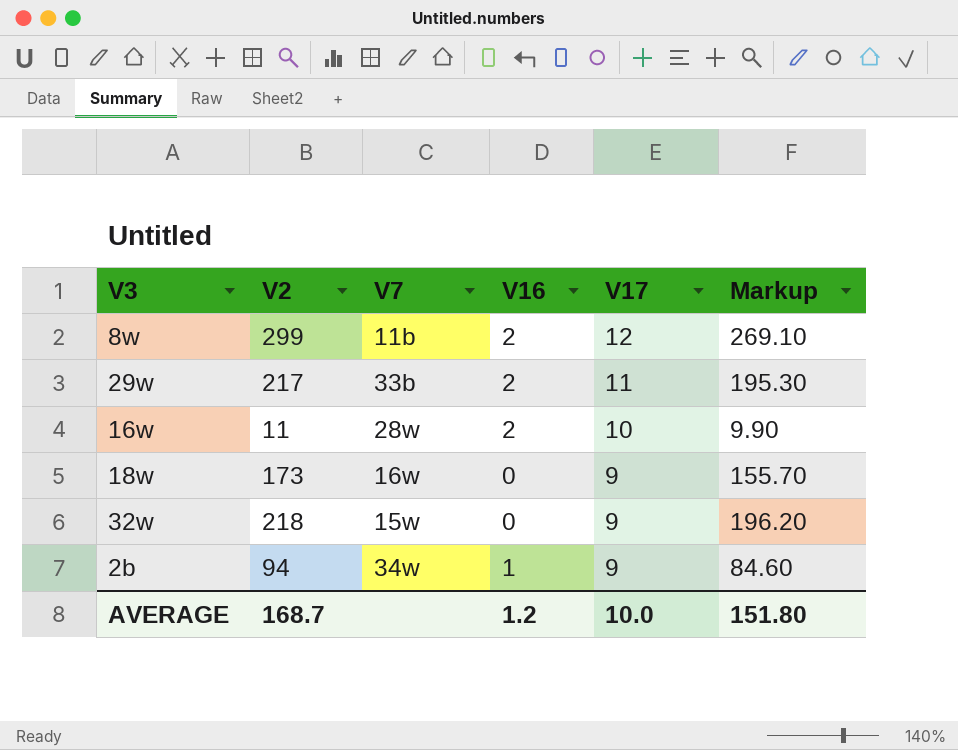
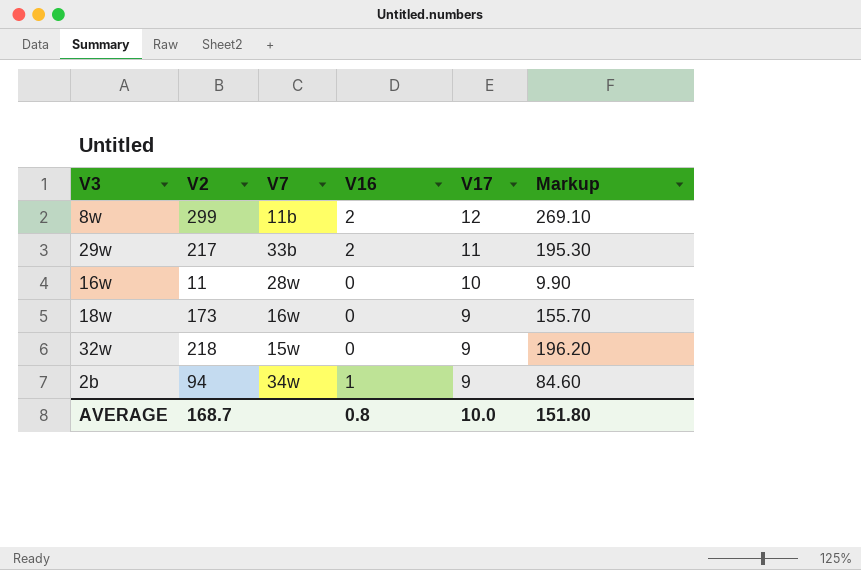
16w | V16: 2 -> 0
AVERAGE | V16: 1.2 -> 0.8

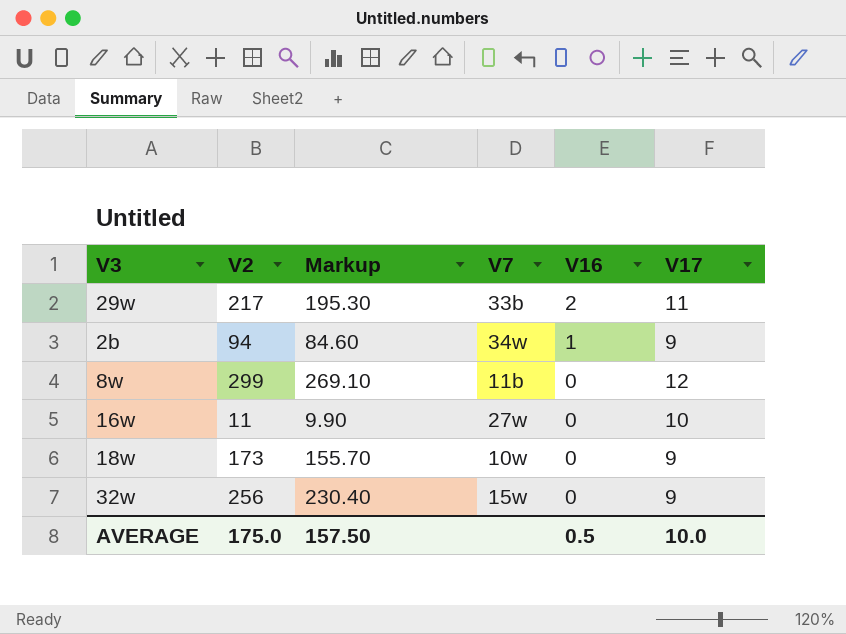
row order: V17 descending -> V16 descending
column Markup | position: 6 -> 3
8w | V16: 2 -> 0
16w | V7: 28w -> 27w
18w | V7: 16w -> 10w
32w | V2: 218 -> 256
32w | Markup: 196.20 -> 230.40
AVERAGE | V2: 168.7 -> 175.0
AVERAGE | Markup: 151.80 -> 157.50
AVERAGE | V16: 0.8 -> 0.5

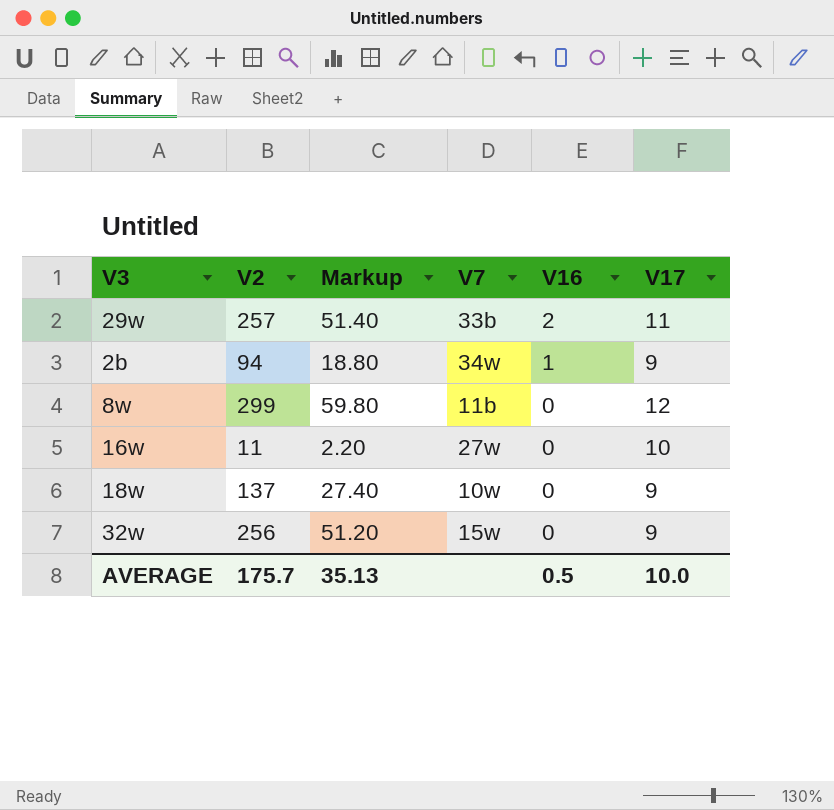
column Markup | formula: [V2] * 0.9 -> [V2] * 0.2
29w | V2: 217 -> 257
18w | V2: 173 -> 137
AVERAGE | V2: 175.0 -> 175.7
AVERAGE | Markup: 157.50 -> 35.13

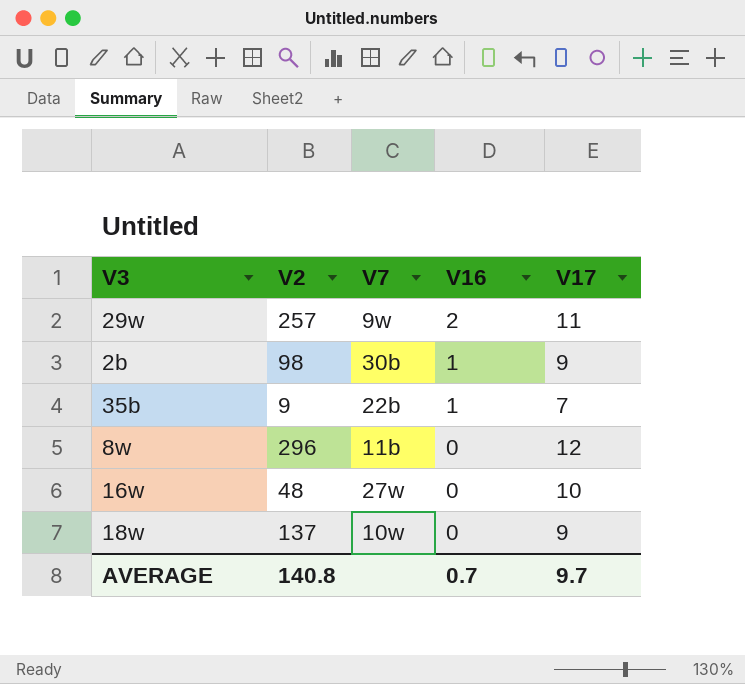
column Markup | formula: [V2] * 0.2 -> none
row 32w: 256 | 51.20 | 15w | 0 | 9 -> none
29w | V7: 33b -> 9w
2b | V2: 94 -> 98
2b | V7: 34w -> 30b
row 35b: none -> 9 | 22b | 1 | 7
8w | V2: 299 -> 296
16w | V2: 11 -> 48
AVERAGE | V2: 175.7 -> 140.8
AVERAGE | V16: 0.5 -> 0.7
AVERAGE | V17: 10.0 -> 9.7

